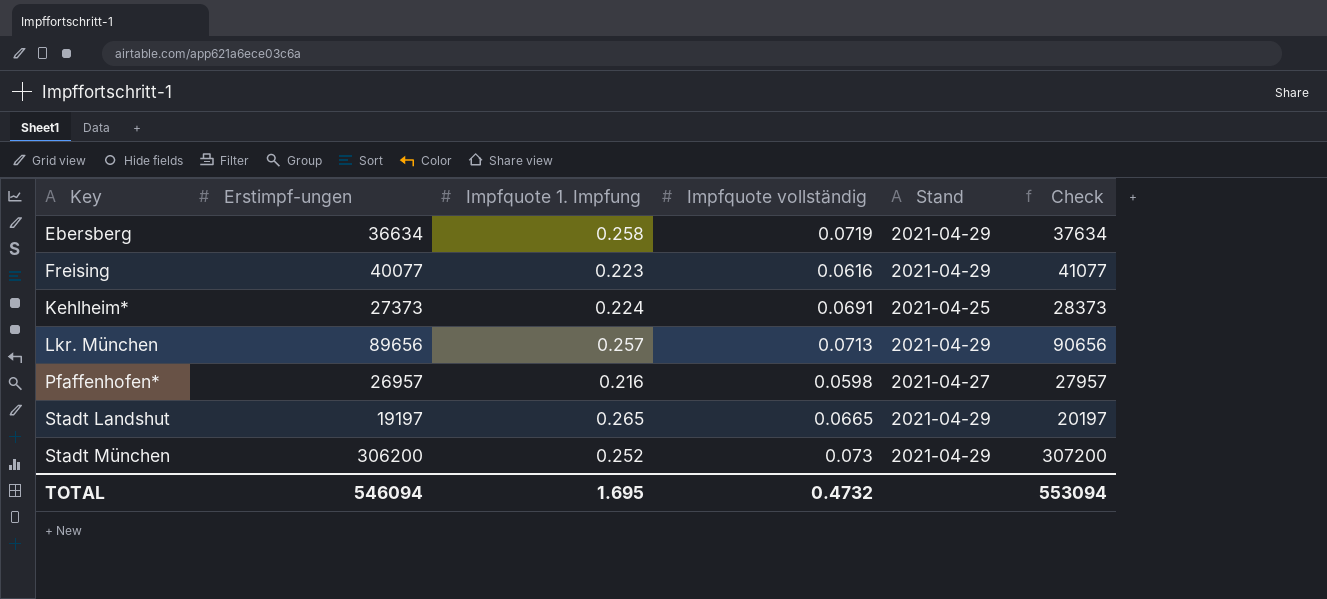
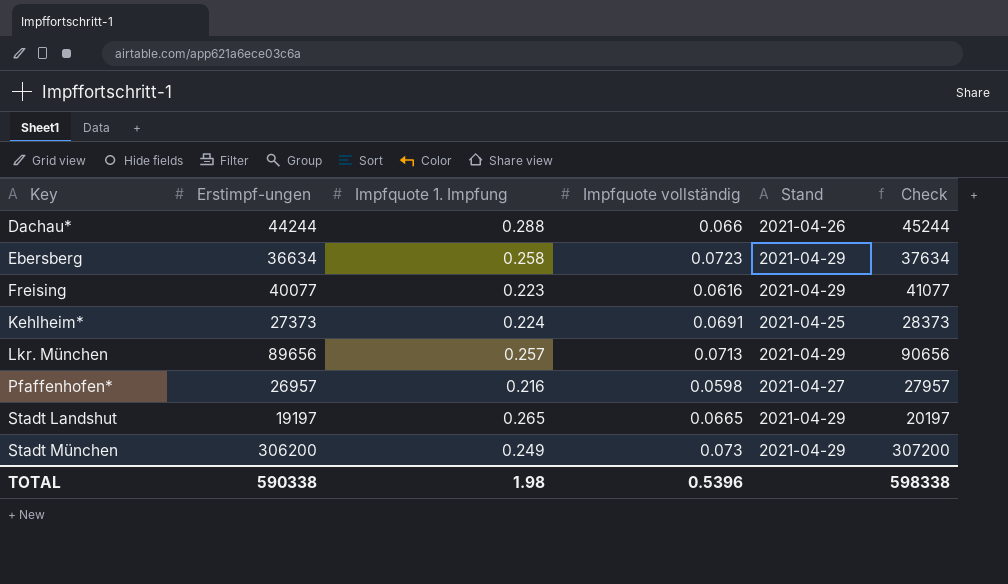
row Dachau*: none -> 44244 | 0.288 | 0.066 | 2021-04-26 | 45244
Ebersberg | Impfquote vollständig: 0.0719 -> 0.0723
Stadt München | Impfquote 1. Impfung: 0.252 -> 0.249
TOTAL | Erstimpf-ungen: 546094 -> 590338
TOTAL | Impfquote 1. Impfung: 1.695 -> 1.98
TOTAL | Impfquote vollständig: 0.4732 -> 0.5396
TOTAL | Check: 553094 -> 598338

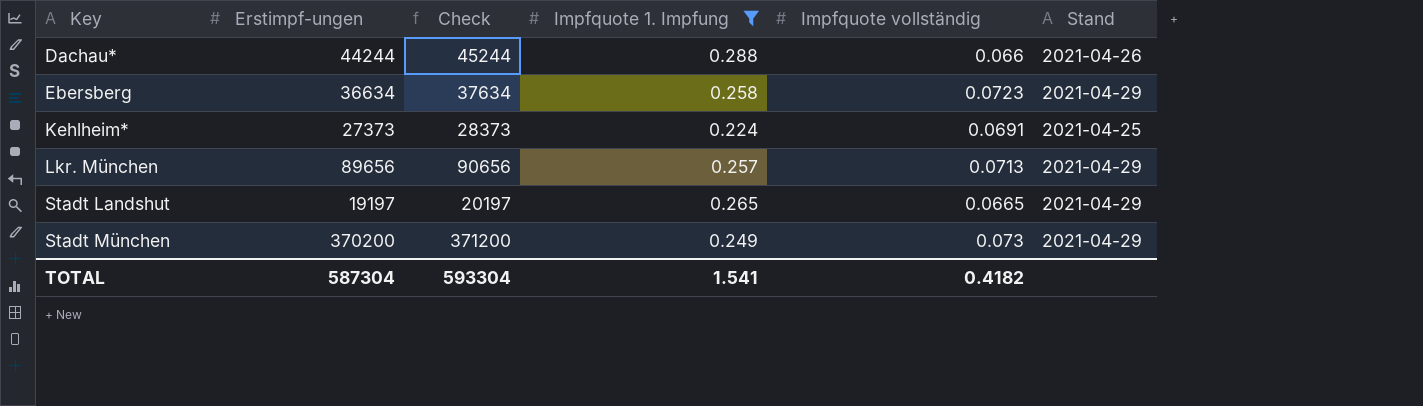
filter: none -> Impfquote 1. Impfung >= 0.224
column Check | position: 6 -> 3
Stadt München | Erstimpf-ungen: 306200 -> 370200
Stadt München | Check: 307200 -> 371200
TOTAL | Erstimpf-ungen: 590338 -> 587304
TOTAL | Check: 598338 -> 593304
TOTAL | Impfquote 1. Impfung: 1.98 -> 1.541
TOTAL | Impfquote vollständig: 0.5396 -> 0.4182

